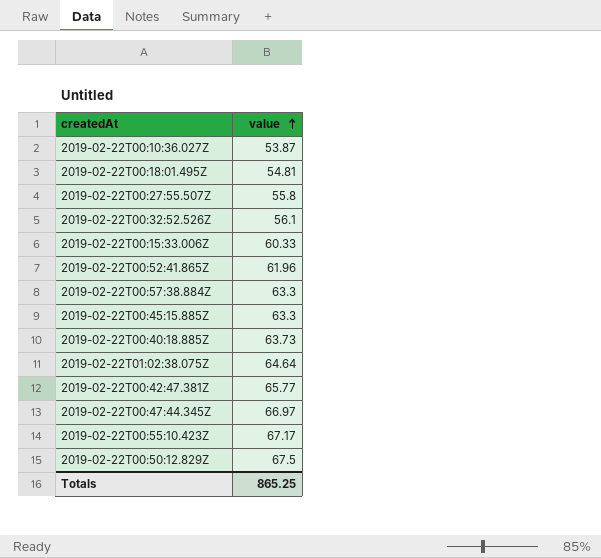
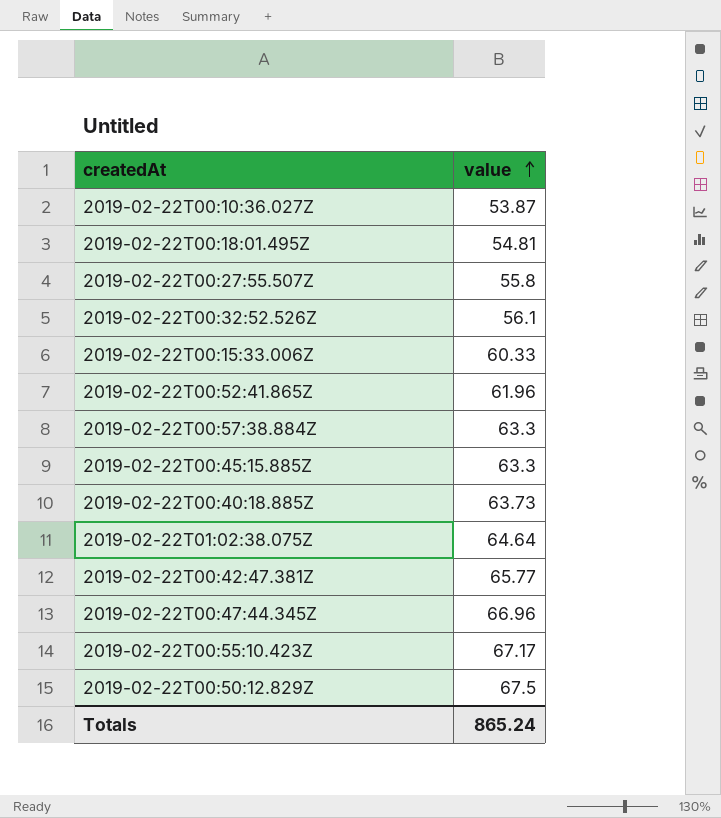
2019-02-22T00:47:44.345Z | value: 66.97 -> 66.96
Totals | value: 865.25 -> 865.24

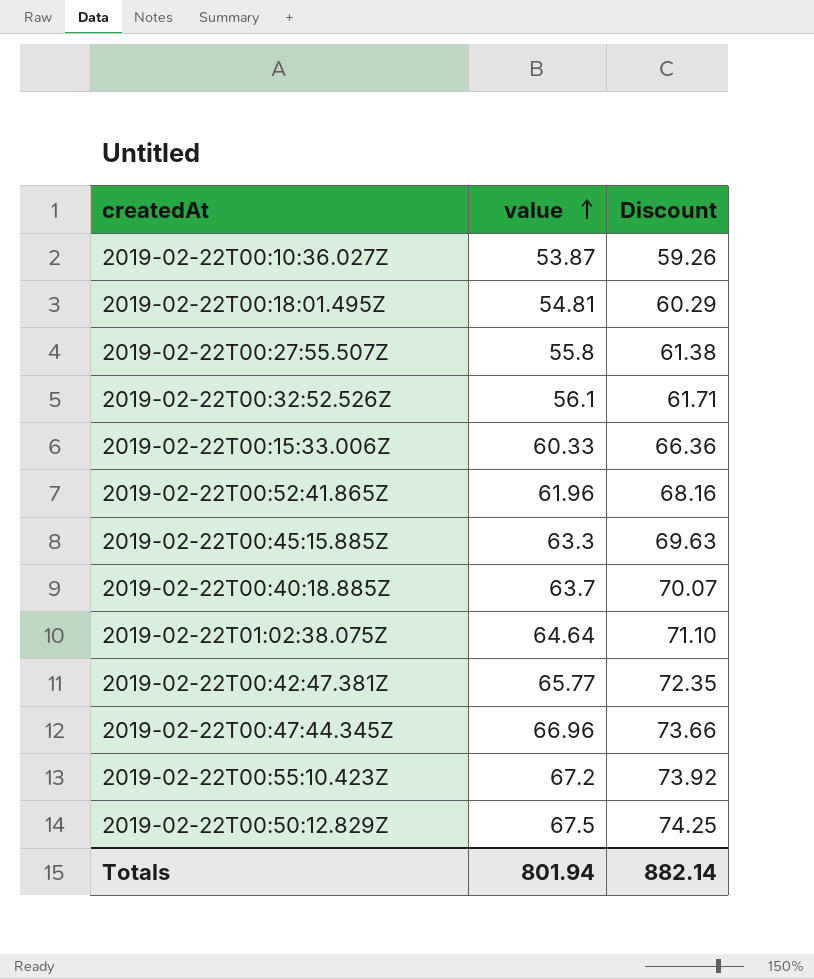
column Discount | formula: none -> [value] * 1.1
row 2019-02-22T00:57:38.884Z: 63.3 -> none
2019-02-22T00:40:18.885Z | value: 63.73 -> 63.7
2019-02-22T00:55:10.423Z | value: 67.17 -> 67.2
Totals | value: 865.24 -> 801.94

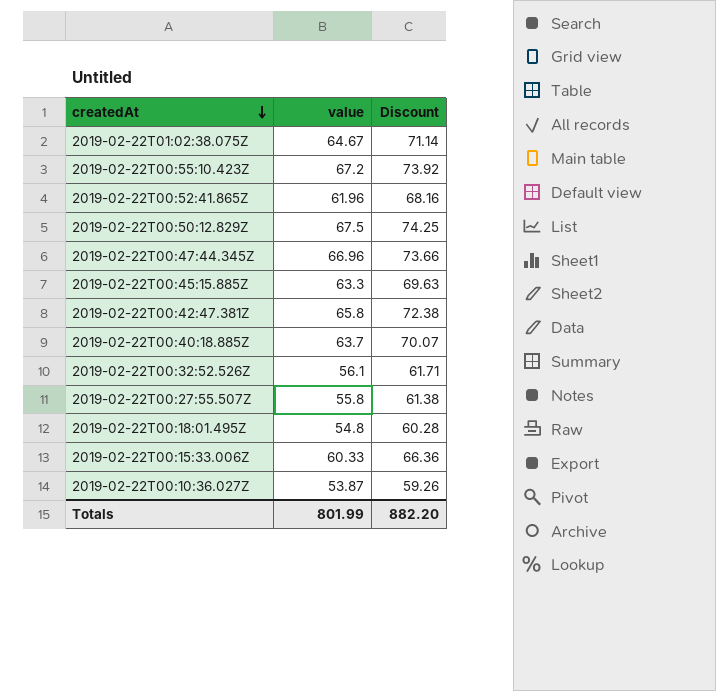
row order: value ascending -> createdAt descending
2019-02-22T01:02:38.075Z | value: 64.64 -> 64.67
2019-02-22T01:02:38.075Z | Discount: 71.10 -> 71.14
2019-02-22T00:42:47.381Z | value: 65.77 -> 65.8
2019-02-22T00:42:47.381Z | Discount: 72.35 -> 72.38
2019-02-22T00:18:01.495Z | value: 54.81 -> 54.8
2019-02-22T00:18:01.495Z | Discount: 60.29 -> 60.28
Totals | value: 801.94 -> 801.99
Totals | Discount: 882.14 -> 882.20

